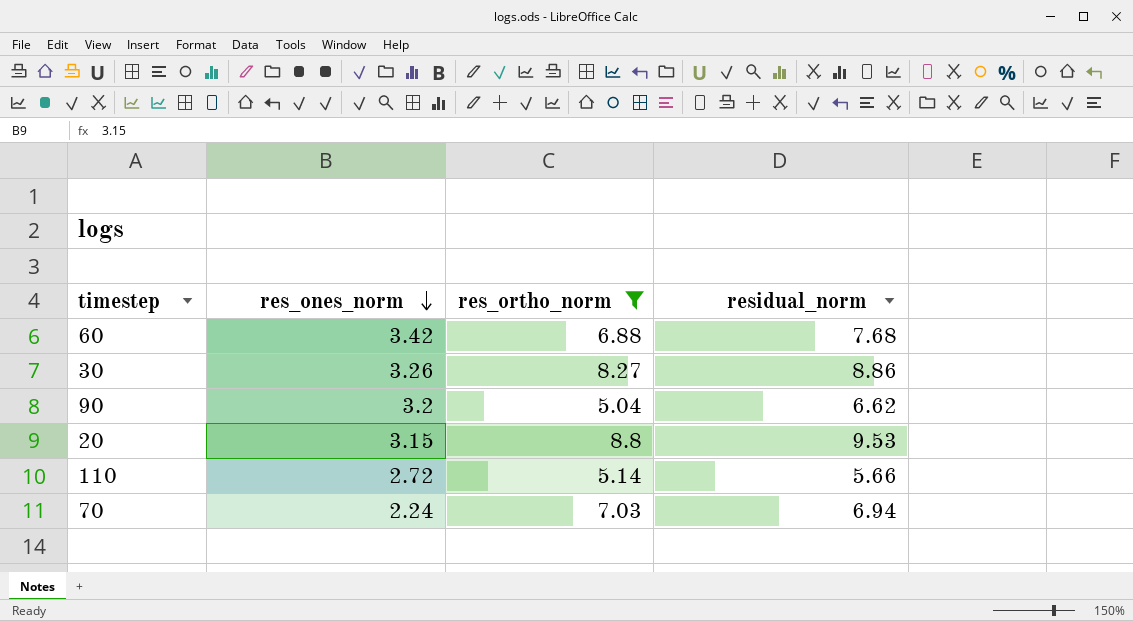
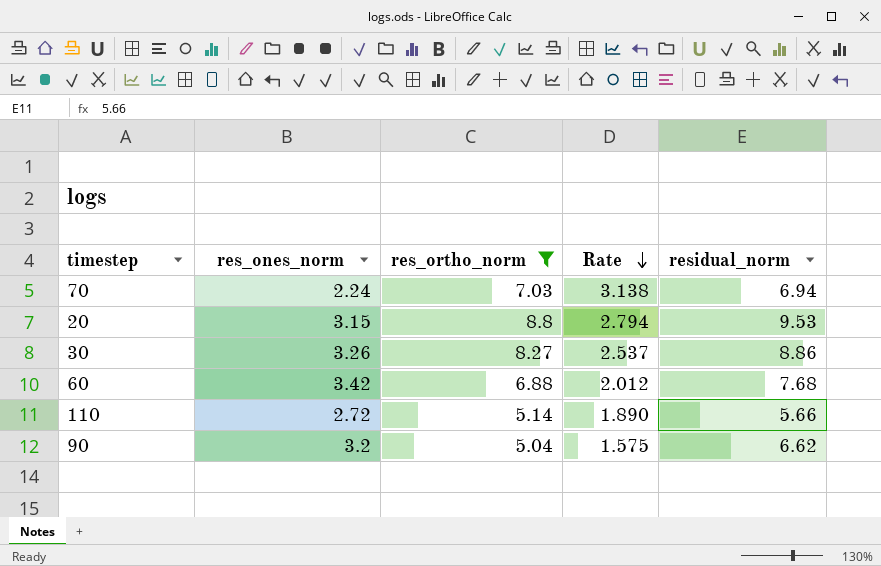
row order: res_ones_norm descending -> Rate descending
column Rate | formula: none -> [res_ortho_norm] / [res_ones_norm]

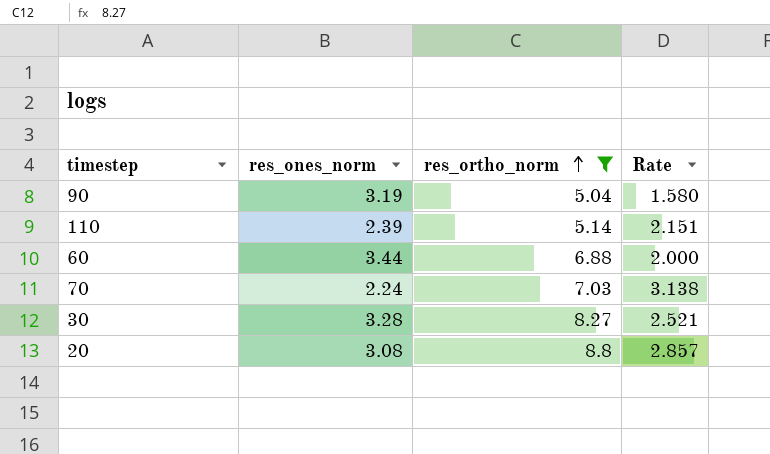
row order: Rate descending -> res_ortho_norm ascending
column residual_norm | position: 5 -> none
90 | res_ones_norm: 3.2 -> 3.19
90 | Rate: 1.575 -> 1.580
110 | res_ones_norm: 2.72 -> 2.39
110 | Rate: 1.890 -> 2.151
60 | res_ones_norm: 3.42 -> 3.44
60 | Rate: 2.012 -> 2.000
30 | res_ones_norm: 3.26 -> 3.28
30 | Rate: 2.537 -> 2.521
20 | res_ones_norm: 3.15 -> 3.08
20 | Rate: 2.794 -> 2.857

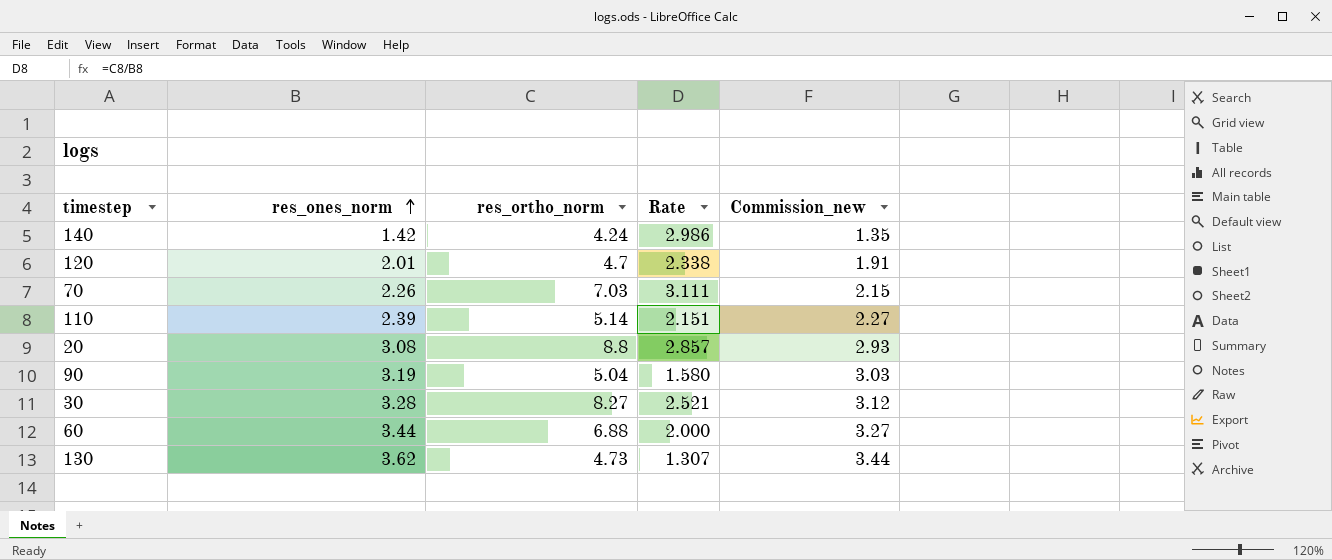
filter: res_ortho_norm >= 5.04 -> none
row order: res_ortho_norm ascending -> res_ones_norm ascending
column Commission_new | formula: none -> [res_ones_norm] * 0.95
70 | res_ones_norm: 2.24 -> 2.26
70 | Rate: 3.138 -> 3.111

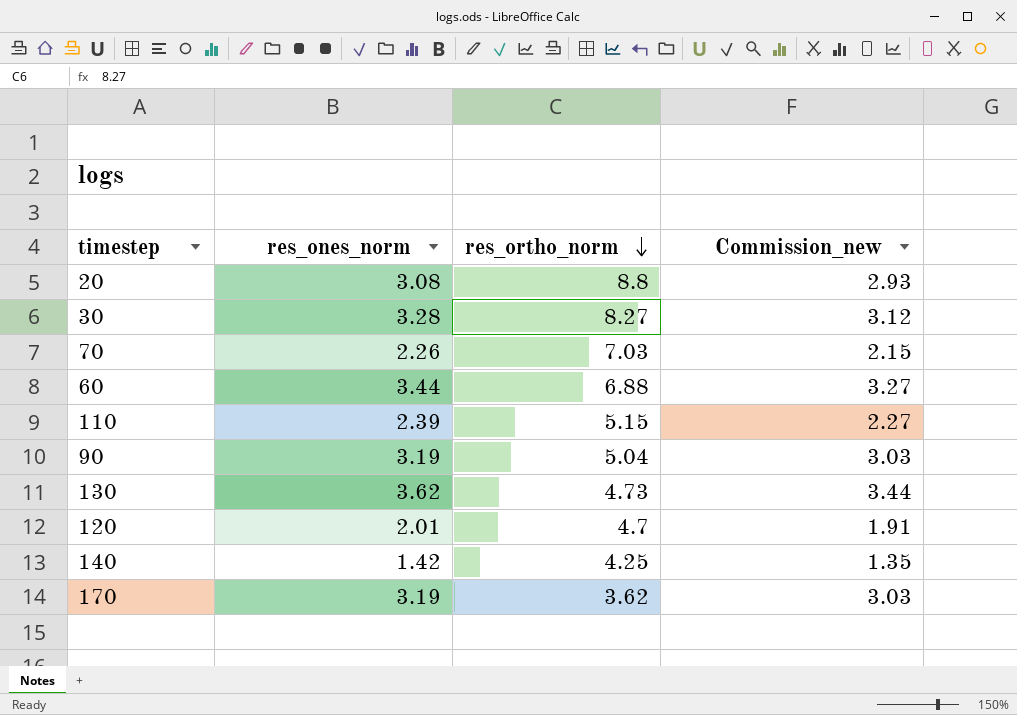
row order: res_ones_norm ascending -> res_ortho_norm descending
column Rate | formula: [res_ortho_norm] / [res_ones_norm] -> none
110 | res_ortho_norm: 5.14 -> 5.15
140 | res_ortho_norm: 4.24 -> 4.25
row 170: none -> 3.19 | 3.62 | 3.03

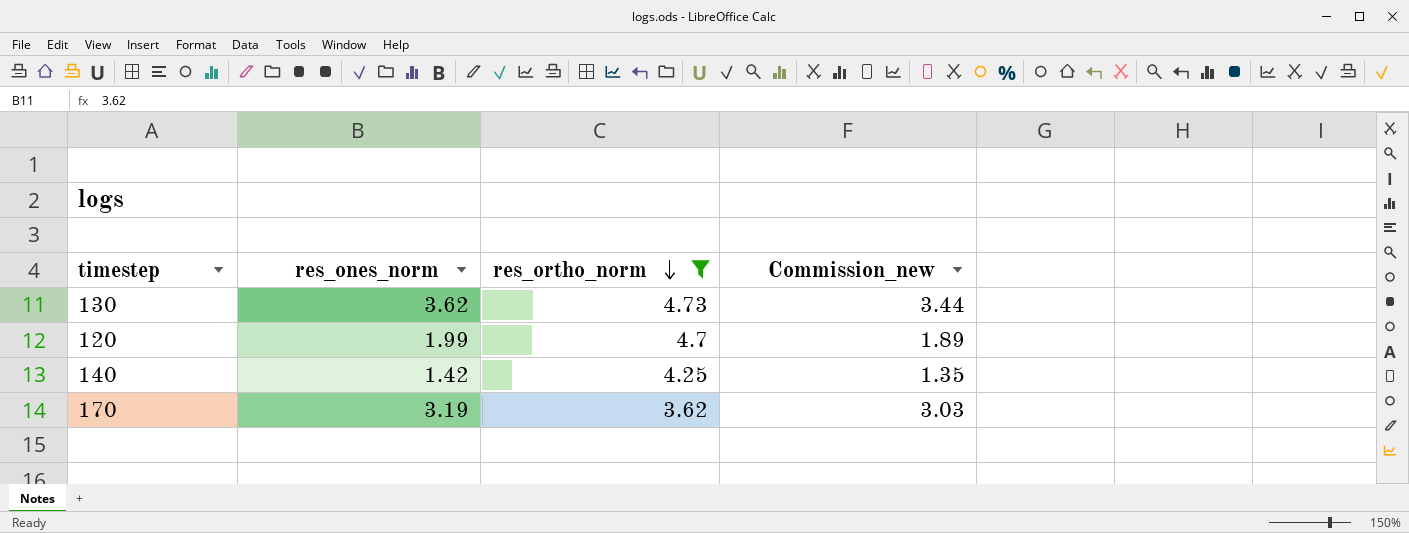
filter: none -> res_ortho_norm <= 4.73
120 | res_ones_norm: 2.01 -> 1.99
120 | Commission_new: 1.91 -> 1.89

